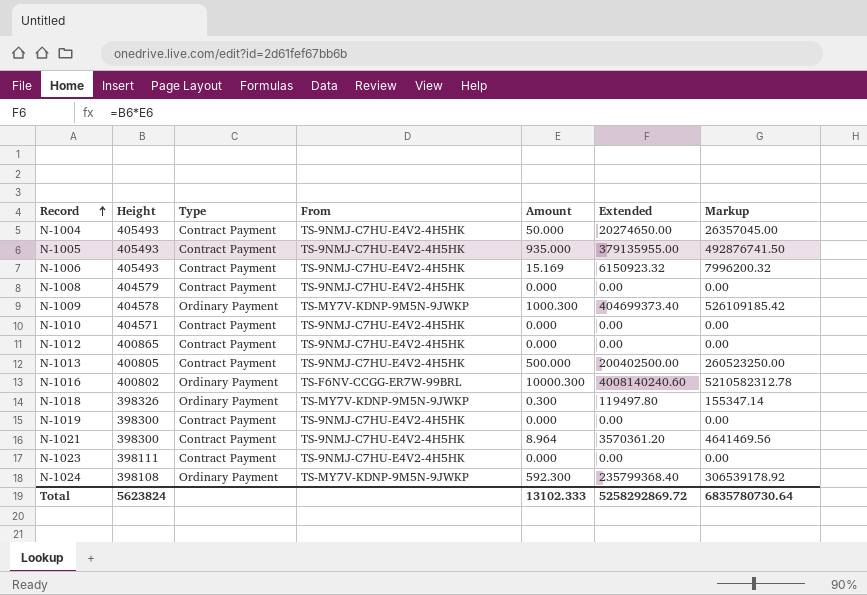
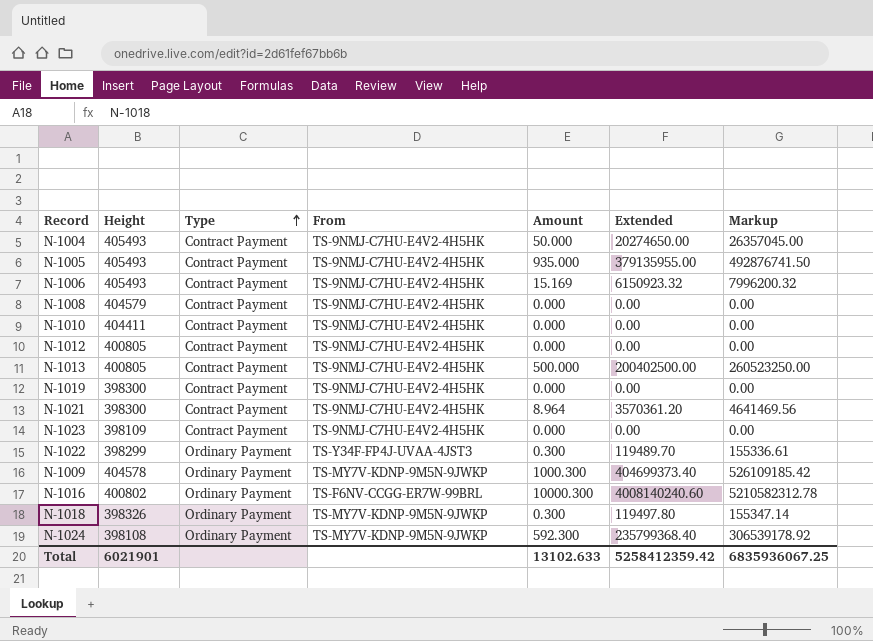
row order: Record ascending -> Type ascending
N-1010 | Height: 404571 -> 404411
N-1012 | Height: 400865 -> 400805
N-1023 | Height: 398111 -> 398109
row N-1022: none -> 398299 | Ordinary Payment | TS-Y34F-FP4J-UVAA-4JST3 | 0.300 | 119489.70 | 155336.61
Total | Height: 5623824 -> 6021901
Total | Amount: 13102.333 -> 13102.633
Total | Extended: 5258292869.72 -> 5258412359.42
Total | Markup: 6835780730.64 -> 6835936067.25

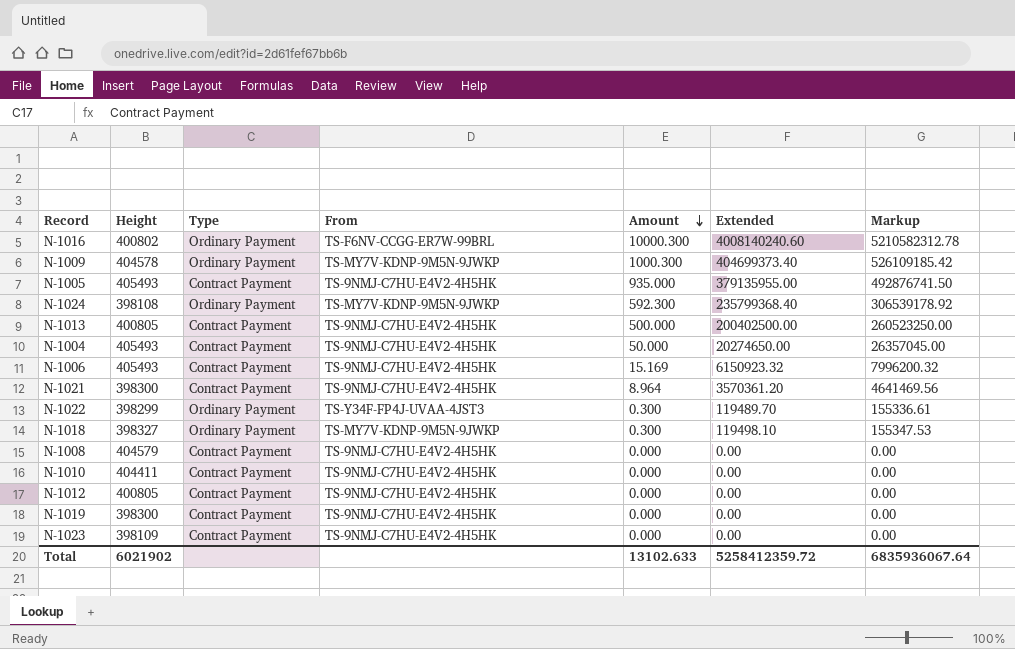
row order: Type ascending -> Amount descending
N-1018 | Height: 398326 -> 398327
N-1018 | Extended: 119497.80 -> 119498.10
N-1018 | Markup: 155347.14 -> 155347.53
Total | Height: 6021901 -> 6021902
Total | Extended: 5258412359.42 -> 5258412359.72
Total | Markup: 6835936067.25 -> 6835936067.64

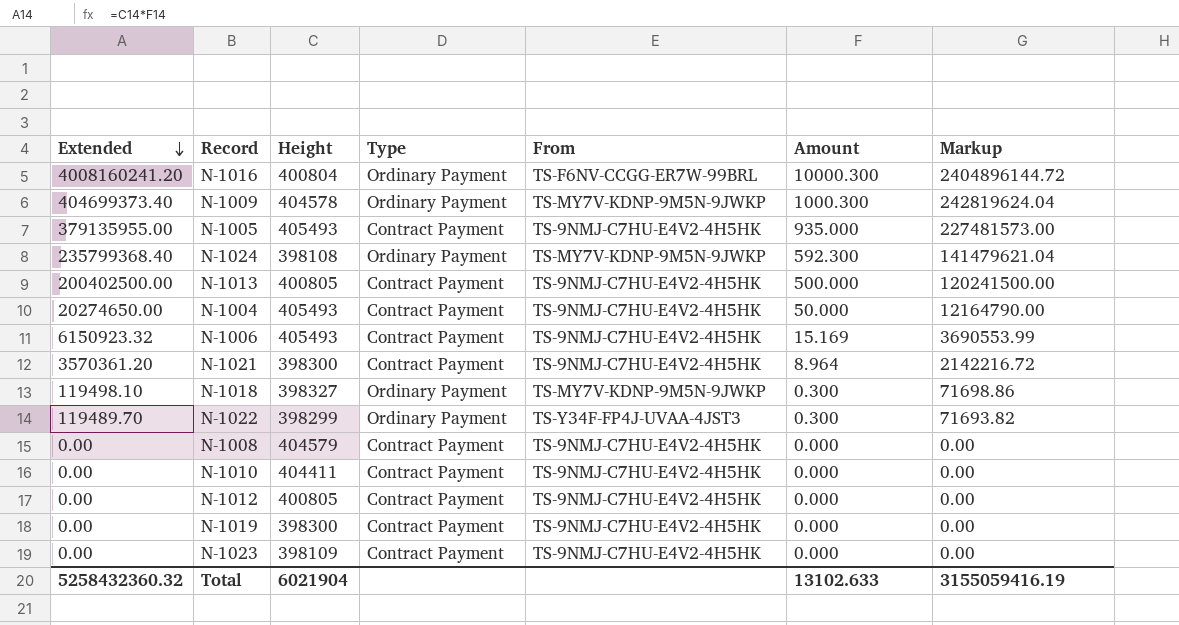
row order: Amount descending -> Extended descending
column Extended | position: 6 -> 1
column Markup | formula: [Extended] * 1.3 -> [Extended] * 0.6
N-1016 | Extended: 4008140240.60 -> 4008160241.20
N-1016 | Height: 400802 -> 400804
Total | Extended: 5258412359.72 -> 5258432360.32
Total | Height: 6021902 -> 6021904
Total | Markup: 6835936067.64 -> 3155059416.19

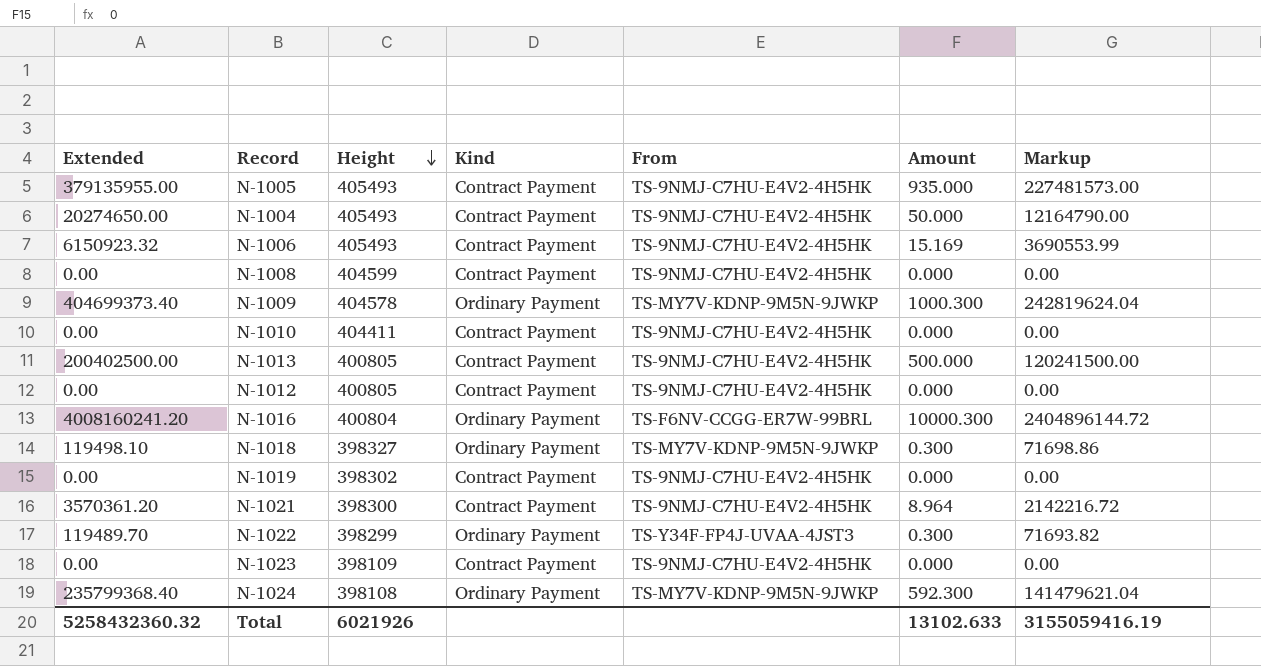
row order: Extended descending -> Height descending
column name: Type -> Kind
N-1008 | Height: 404579 -> 404599
N-1019 | Height: 398300 -> 398302
Total | Height: 6021904 -> 6021926

